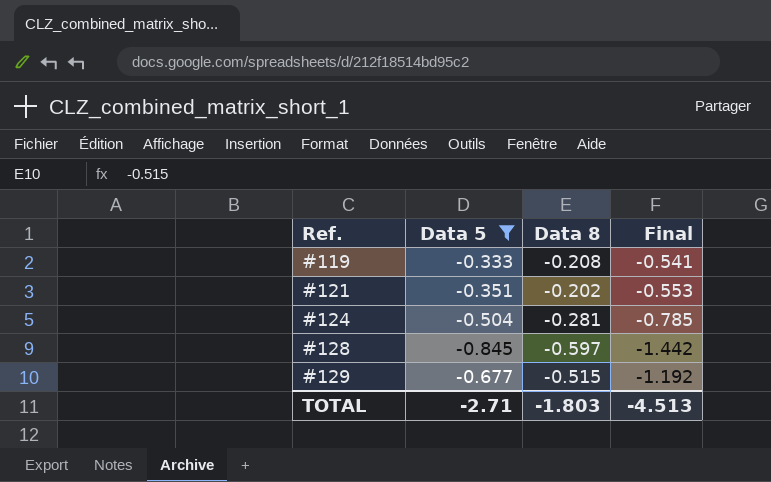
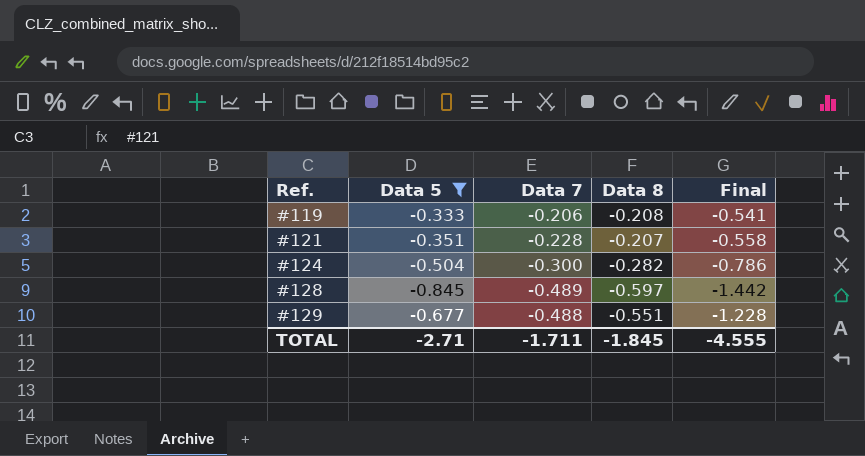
column Data 7 | position: none -> 3
#121 | Data 8: -0.202 -> -0.207
#121 | Final: -0.553 -> -0.558
#124 | Data 8: -0.281 -> -0.282
#124 | Final: -0.785 -> -0.786
#129 | Data 8: -0.515 -> -0.551
#129 | Final: -1.192 -> -1.228
TOTAL | Data 8: -1.803 -> -1.845
TOTAL | Final: -4.513 -> -4.555

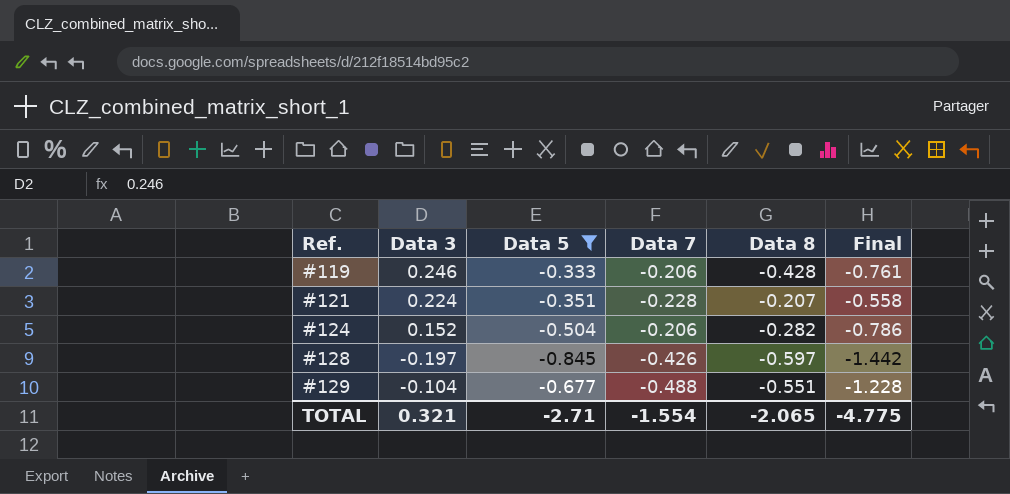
column Data 3 | position: none -> 2
#119 | Data 8: -0.208 -> -0.428
#119 | Final: -0.541 -> -0.761
#124 | Data 7: -0.300 -> -0.206
#128 | Data 7: -0.489 -> -0.426
TOTAL | Data 7: -1.711 -> -1.554
TOTAL | Data 8: -1.845 -> -2.065
TOTAL | Final: -4.555 -> -4.775

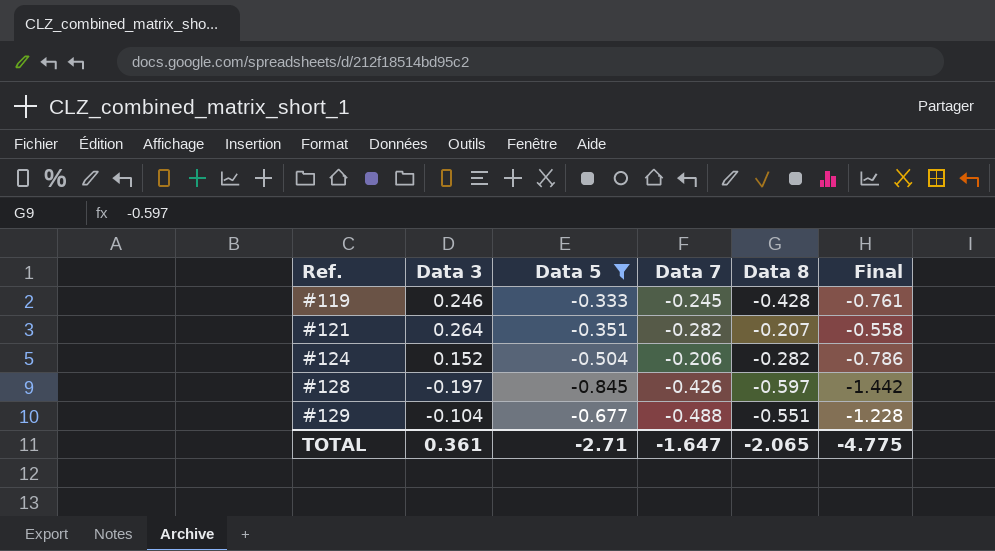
#119 | Data 7: -0.206 -> -0.245
#121 | Data 3: 0.224 -> 0.264
#121 | Data 7: -0.228 -> -0.282
TOTAL | Data 3: 0.321 -> 0.361
TOTAL | Data 7: -1.554 -> -1.647

